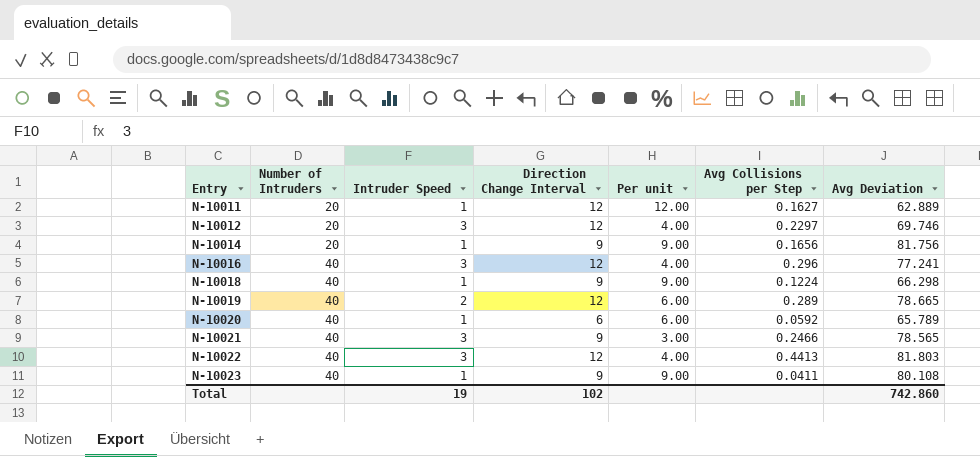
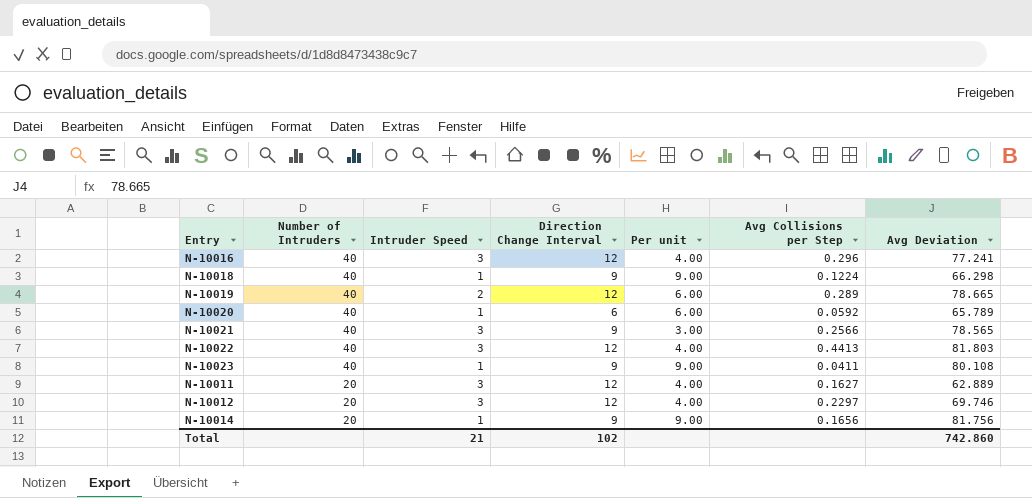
row order: Entry ascending -> Number of Intruders descending
N-10021 | Avg Collisions per Step: 0.2466 -> 0.2566
N-10011 | Intruder Speed: 1 -> 3
N-10011 | Per unit: 12.00 -> 4.00
Total | Intruder Speed: 19 -> 21

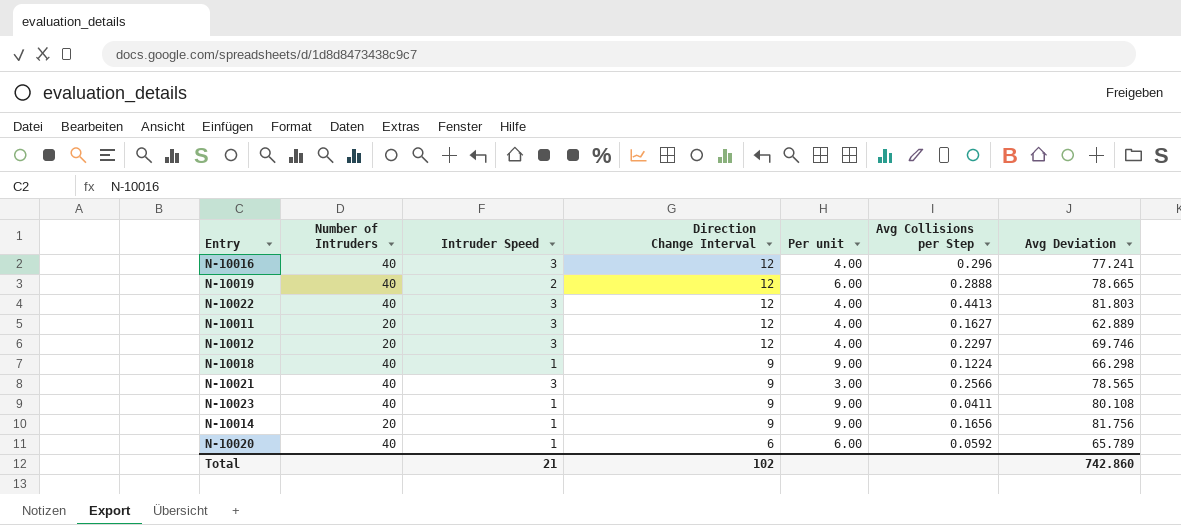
row order: Number of Intruders descending -> Direction Change Interval descending
N-10019 | Avg Collisions per Step: 0.289 -> 0.2888

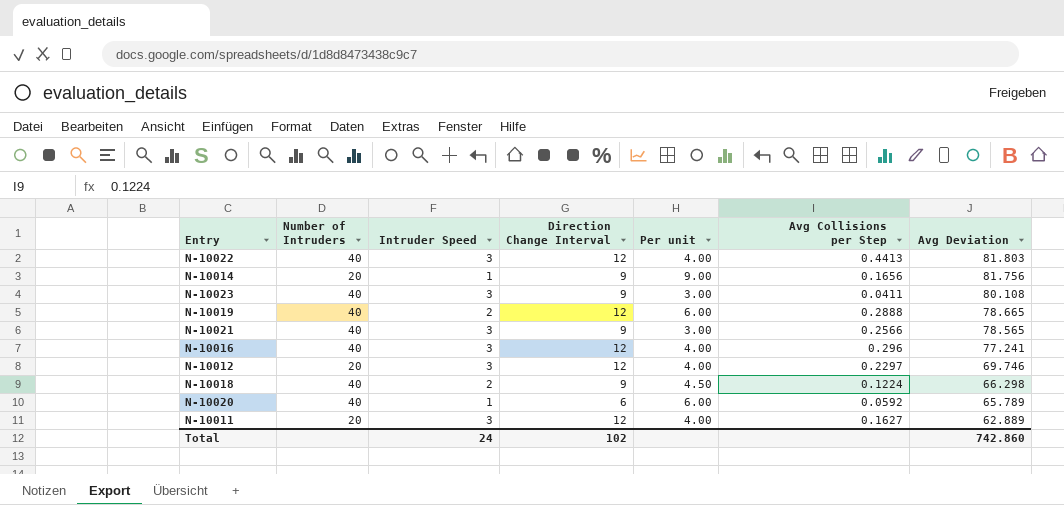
row order: Direction Change Interval descending -> Avg Deviation descending
N-10023 | Intruder Speed: 1 -> 3
N-10023 | Per unit: 9.00 -> 3.00
N-10018 | Intruder Speed: 1 -> 2
N-10018 | Per unit: 9.00 -> 4.50
Total | Intruder Speed: 21 -> 24

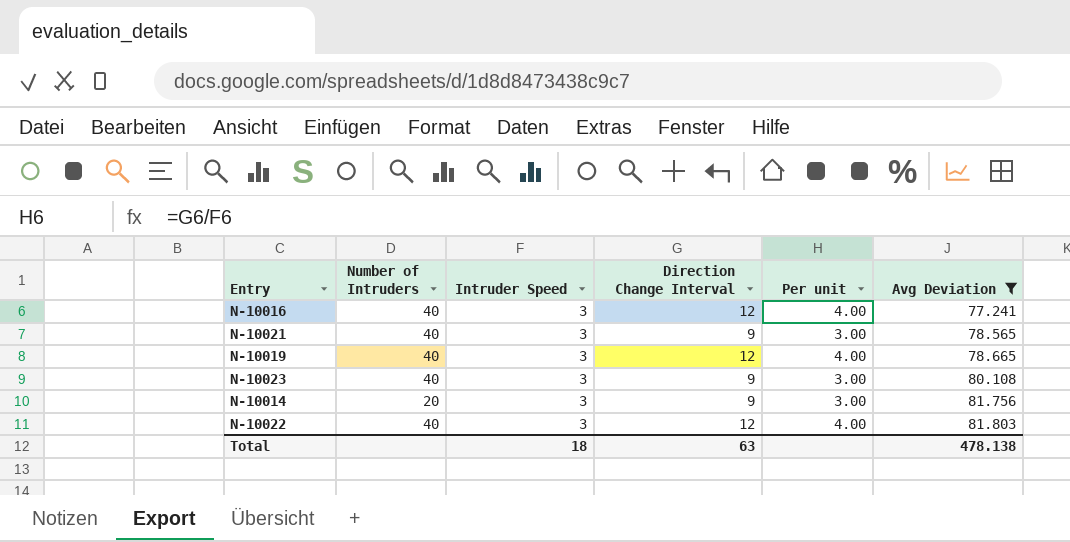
filter: none -> Avg Deviation >= 77.241
row order: Avg Deviation descending -> Avg Deviation ascending
column Avg Collisions per Step | position: 6 -> none
N-10019 | Intruder Speed: 2 -> 3
N-10019 | Per unit: 6.00 -> 4.00
N-10014 | Intruder Speed: 1 -> 3
N-10014 | Per unit: 9.00 -> 3.00
Total | Intruder Speed: 24 -> 18
Total | Direction Change Interval: 102 -> 63
Total | Avg Deviation: 742.860 -> 478.138

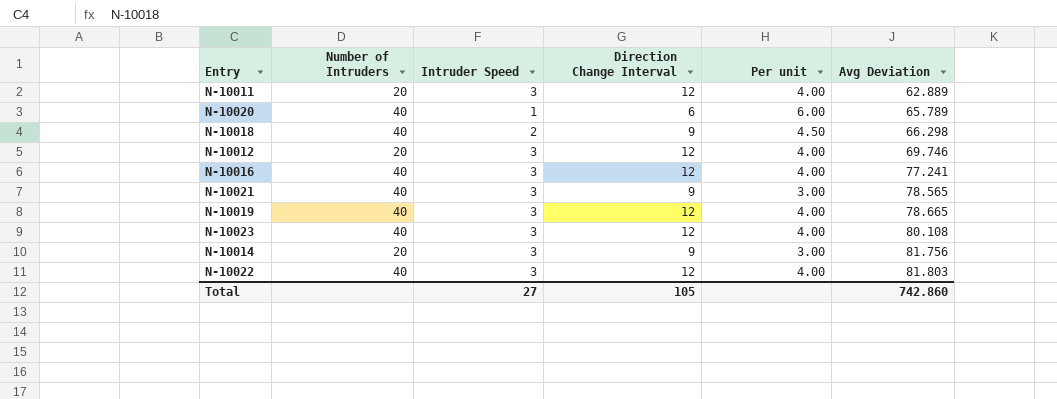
filter: Avg Deviation >= 77.241 -> none
N-10023 | Direction Change Interval: 9 -> 12
N-10023 | Per unit: 3.00 -> 4.00
Total | Intruder Speed: 18 -> 27
Total | Direction Change Interval: 63 -> 105
Total | Avg Deviation: 478.138 -> 742.860

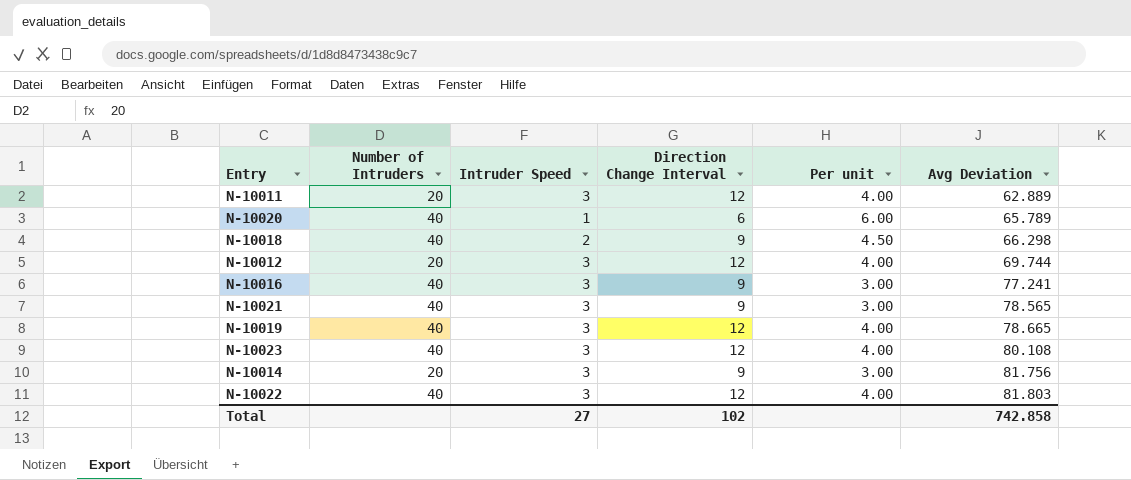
N-10012 | Avg Deviation: 69.746 -> 69.744
N-10016 | Direction Change Interval: 12 -> 9
N-10016 | Per unit: 4.00 -> 3.00
Total | Direction Change Interval: 105 -> 102
Total | Avg Deviation: 742.860 -> 742.858

